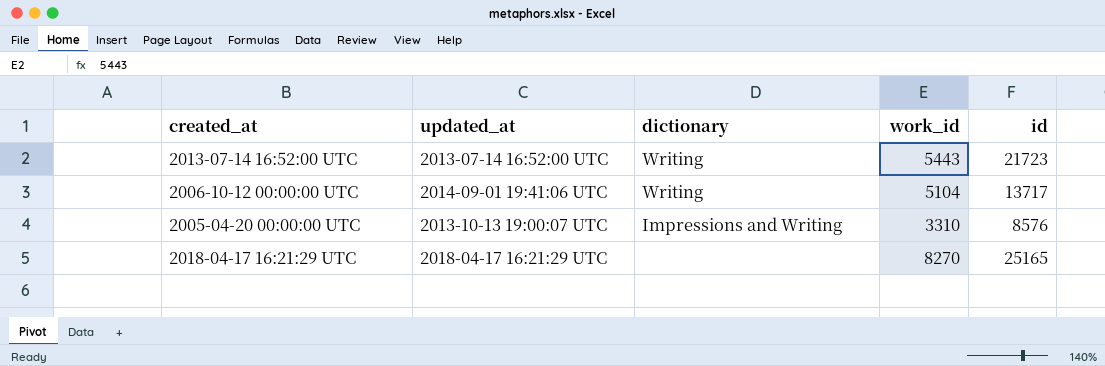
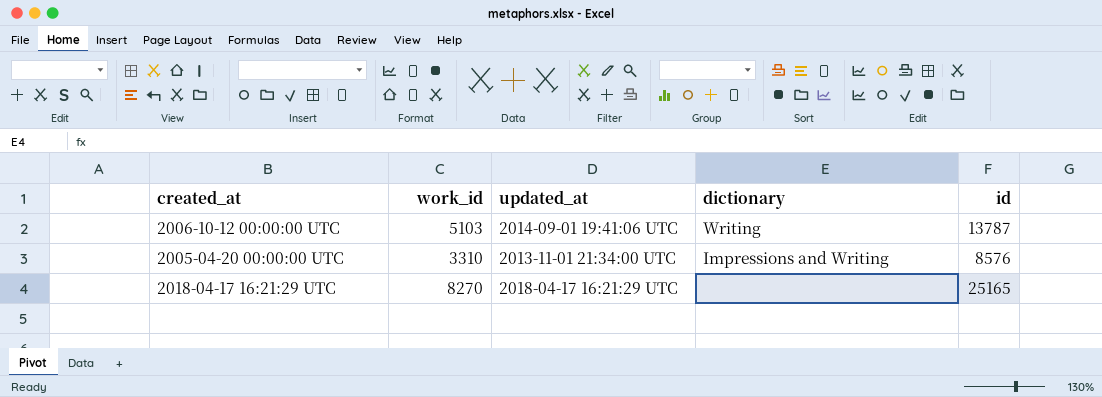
column work_id | position: 4 -> 2
row 2013-07-14 16:52:00 UTC: 2013-07-14 16:52:00 UTC | Writing | 5443 | 21723 -> none
2006-10-12 00:00:00 UTC | work_id: 5104 -> 5103
2006-10-12 00:00:00 UTC | id: 13717 -> 13787
2005-04-20 00:00:00 UTC | updated_at: 2013-10-13 19:00:07 UTC -> 2013-11-01 21:34:00 UTC

